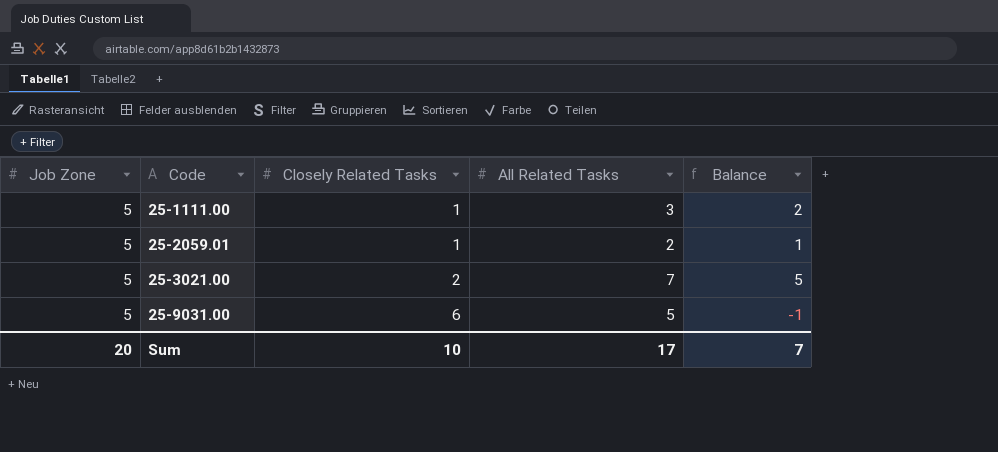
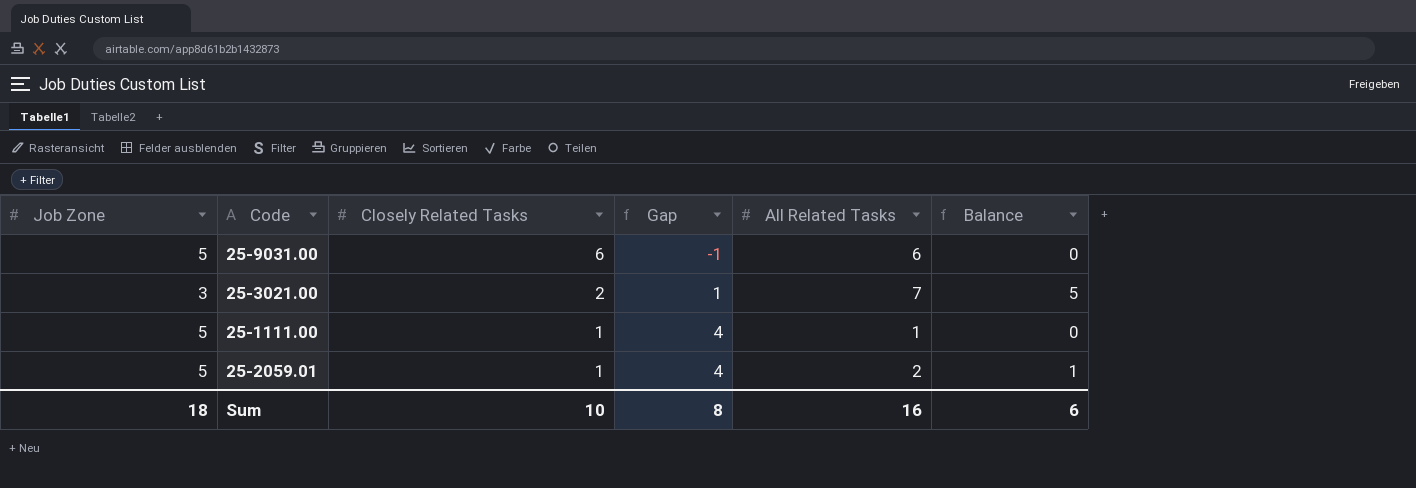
row order: Code ascending -> Closely Related Tasks descending
column Gap | formula: none -> [Job Zone] - [Closely Related Tasks]
25-9031.00 | All Related Tasks: 5 -> 6
25-9031.00 | Balance: -1 -> 0
25-3021.00 | Job Zone: 5 -> 3
25-1111.00 | All Related Tasks: 3 -> 1
25-1111.00 | Balance: 2 -> 0
Sum | Job Zone: 20 -> 18
Sum | All Related Tasks: 17 -> 16
Sum | Balance: 7 -> 6

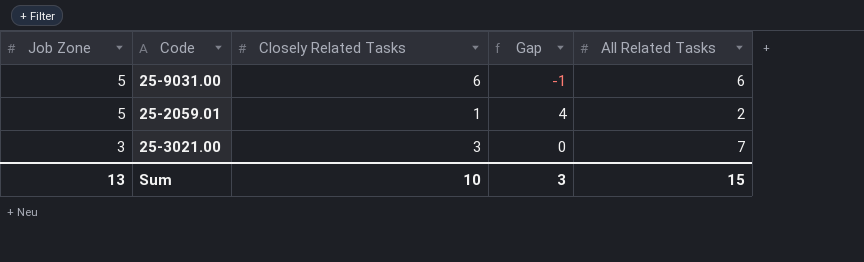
row order: Closely Related Tasks descending -> Job Zone descending
column Balance | formula: [All Related Tasks] - [Closely Related Tasks] -> none
row 25-1111.00: 5 | 1 | 4 | 1 | 0 -> none
25-3021.00 | Closely Related Tasks: 2 -> 3
25-3021.00 | Gap: 1 -> 0
Sum | Job Zone: 18 -> 13
Sum | Gap: 8 -> 3
Sum | All Related Tasks: 16 -> 15

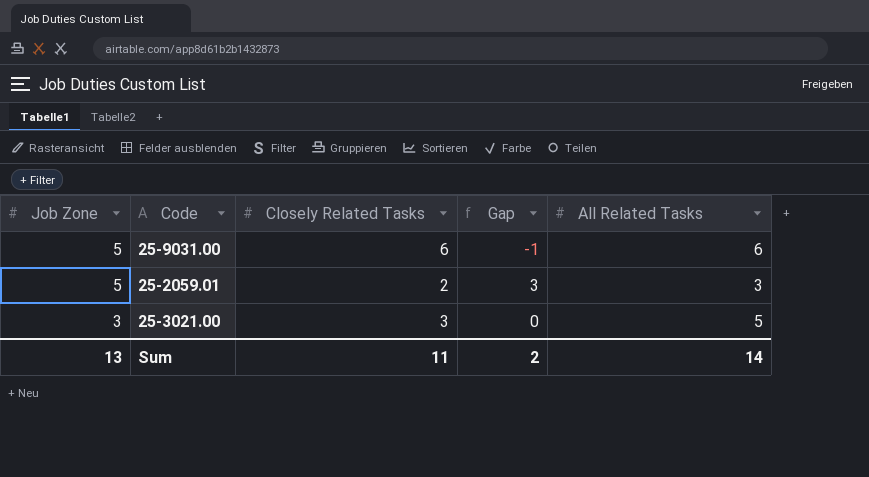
25-2059.01 | Closely Related Tasks: 1 -> 2
25-2059.01 | Gap: 4 -> 3
25-2059.01 | All Related Tasks: 2 -> 3
25-3021.00 | All Related Tasks: 7 -> 5
Sum | Closely Related Tasks: 10 -> 11
Sum | Gap: 3 -> 2
Sum | All Related Tasks: 15 -> 14

